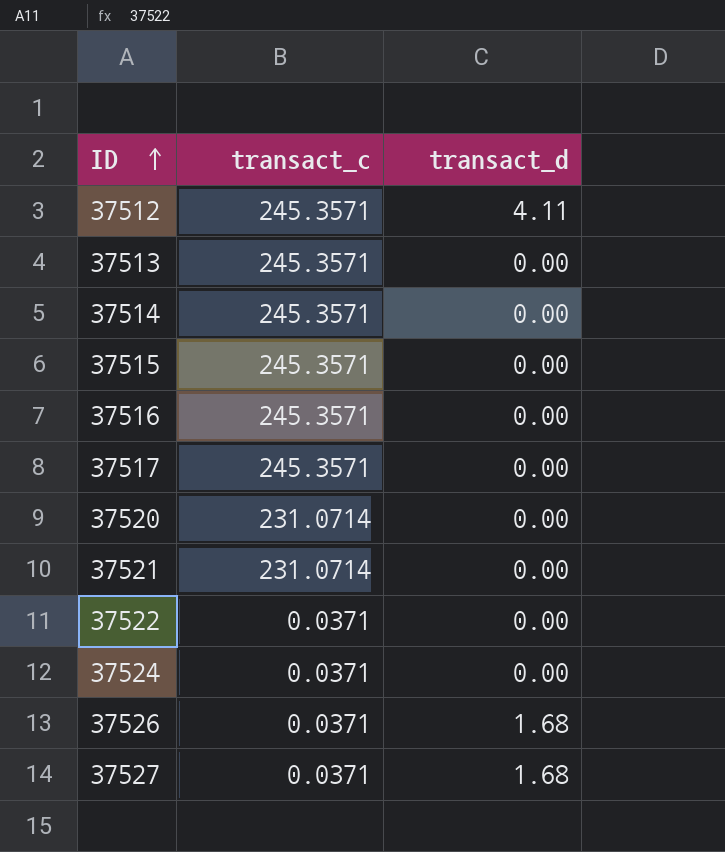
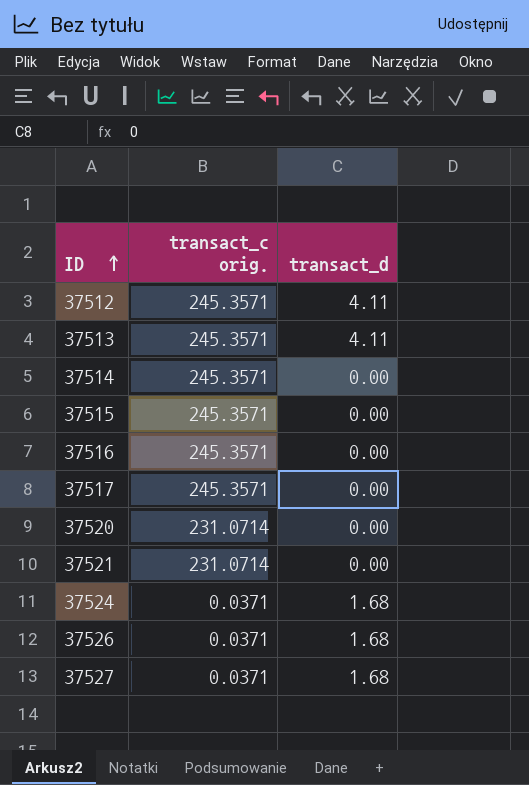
column name: transact_c -> transact_c orig.
row 37522: 0.0371 | 0.00 -> none
37513 | transact_d: 0.00 -> 4.11
37524 | transact_d: 0.00 -> 1.68

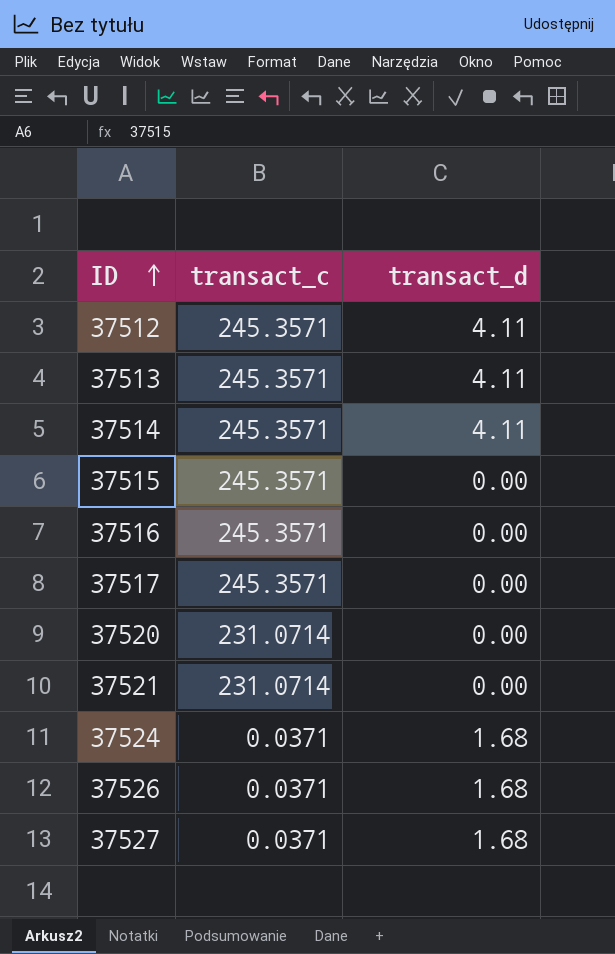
column name: transact_c orig. -> transact_c
37514 | transact_d: 0.00 -> 4.11

